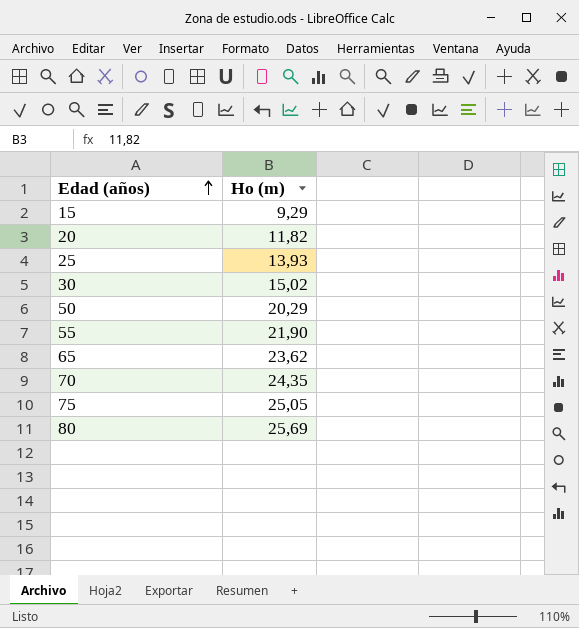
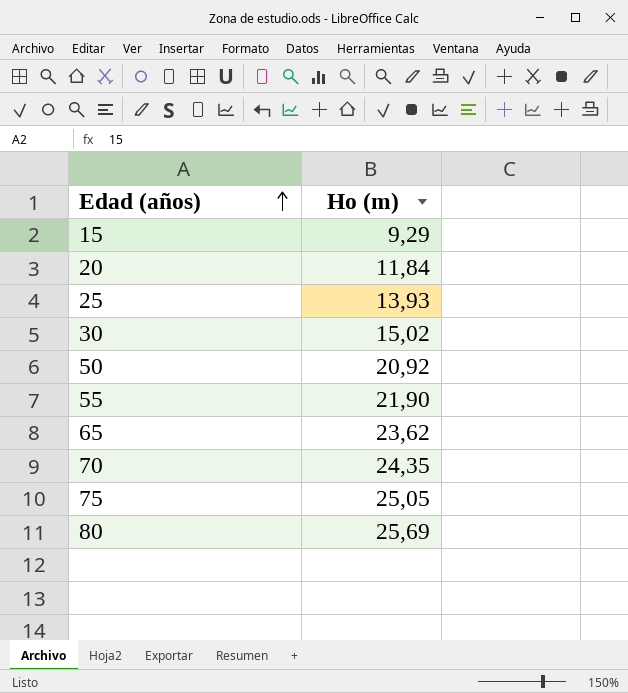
20 | Ho (m): 11,82 -> 11,84
50 | Ho (m): 20,29 -> 20,92

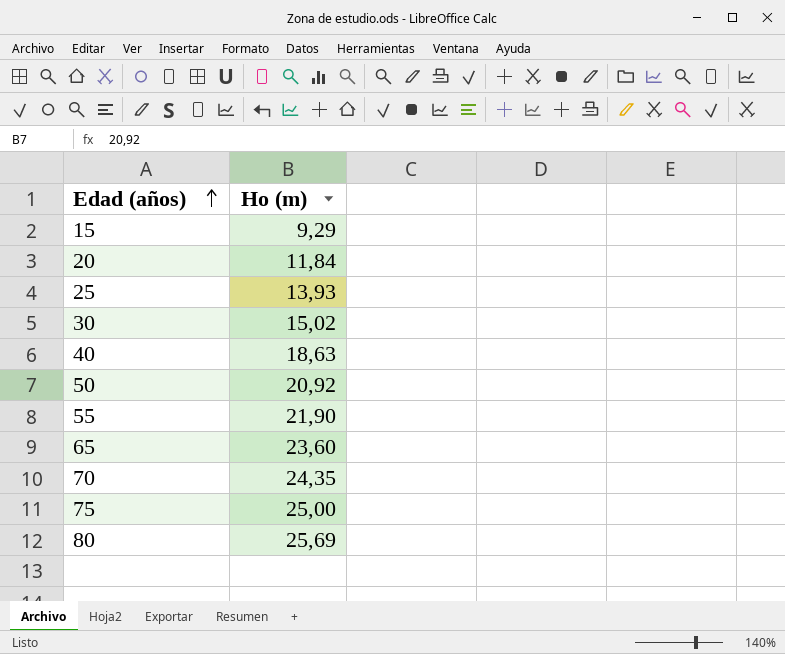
row 40: none -> 18,63
65 | Ho (m): 23,62 -> 23,60
75 | Ho (m): 25,05 -> 25,00

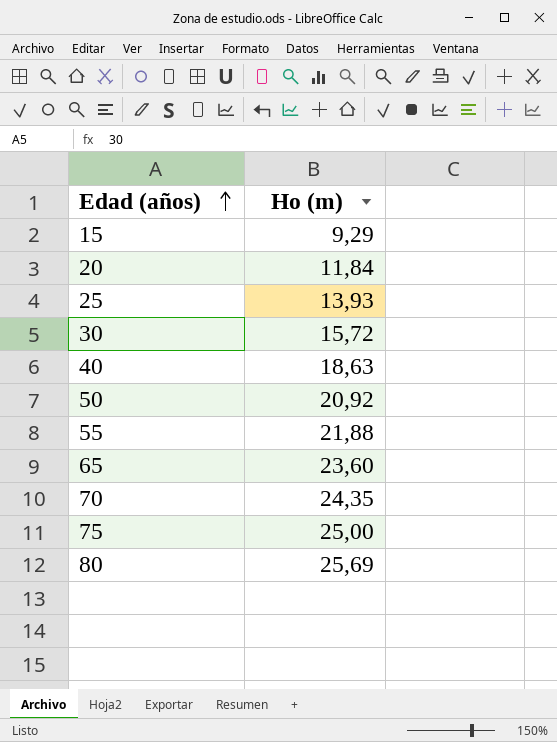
30 | Ho (m): 15,02 -> 15,72
55 | Ho (m): 21,90 -> 21,88

